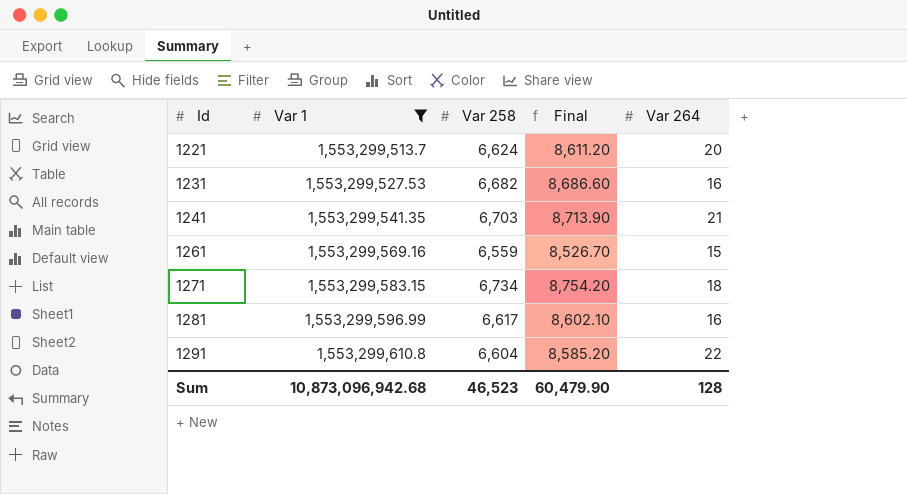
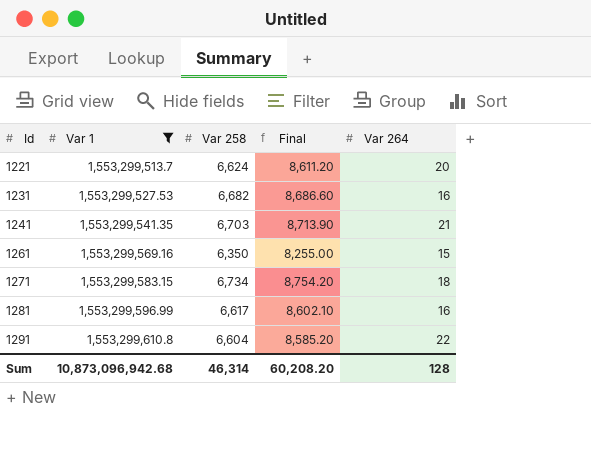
1261 | Var 258: 6,559 -> 6,350
1261 | Final: 8,526.70 -> 8,255.00
Sum | Var 258: 46,523 -> 46,314
Sum | Final: 60,479.90 -> 60,208.20

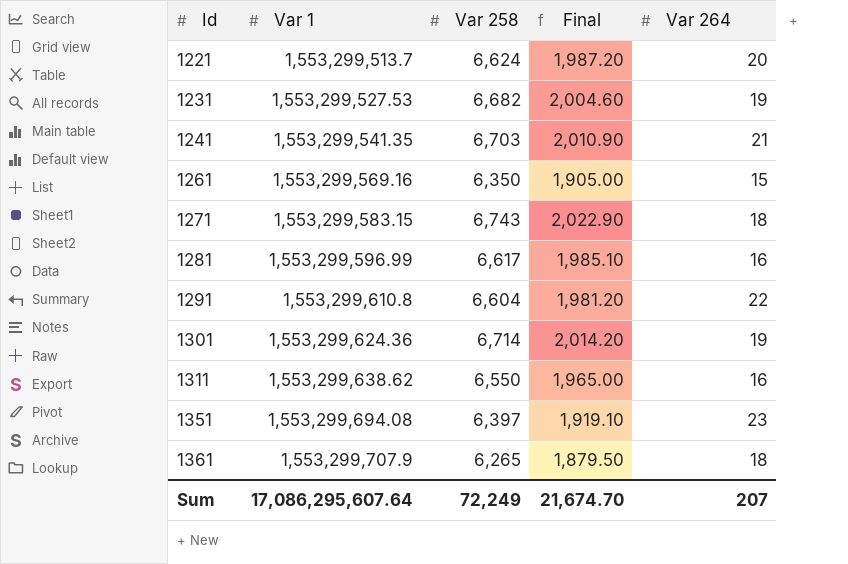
filter: Var 1 <= 1,553,299,610.8 -> none
column Final | formula: [Var 258] * 1.3 -> [Var 258] * 0.3
1231 | Var 264: 16 -> 19
1271 | Var 258: 6,734 -> 6,743
Sum | Var 1: 10,873,096,942.68 -> 17,086,295,607.64
Sum | Var 258: 46,314 -> 72,249
Sum | Final: 60,208.20 -> 21,674.70
Sum | Var 264: 128 -> 207

